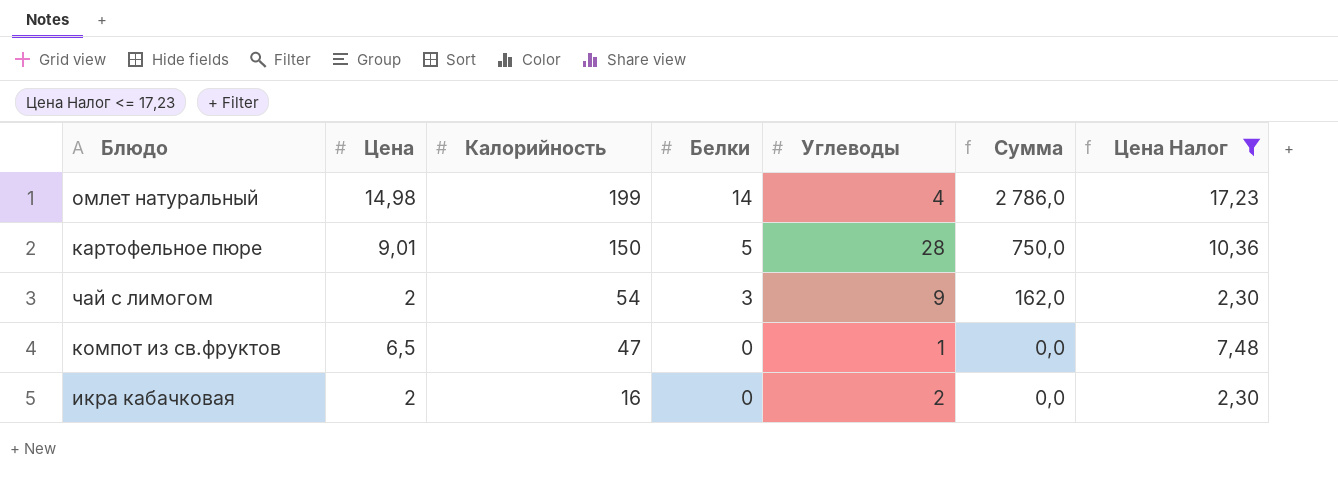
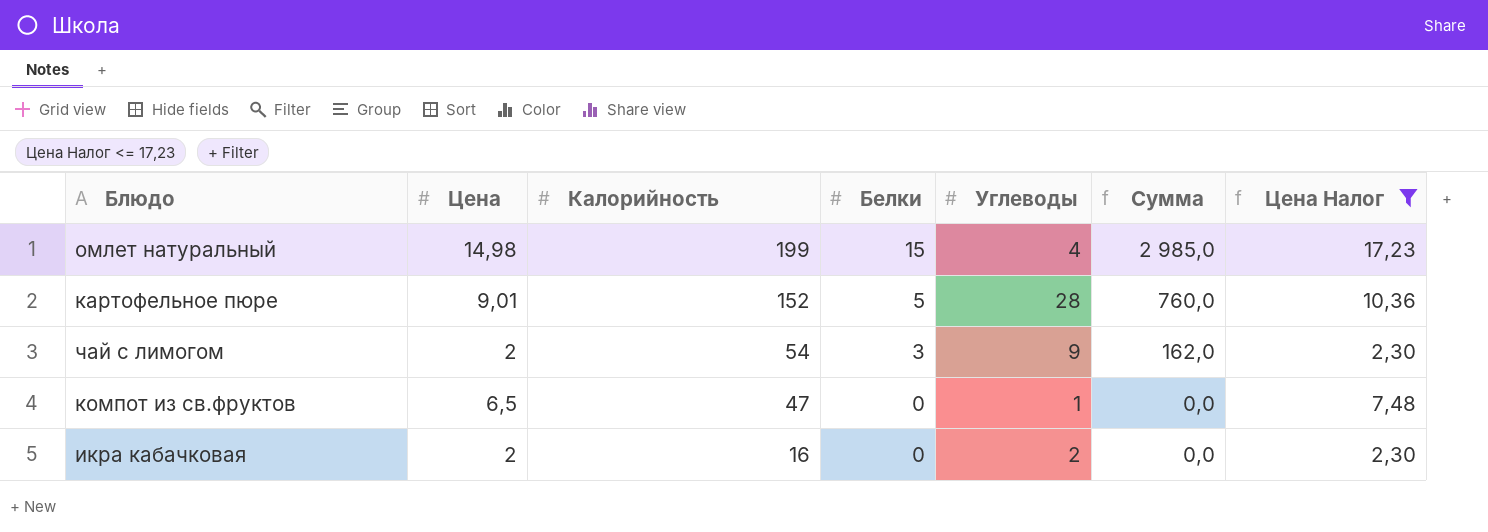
омлет натуральный | Белки: 14 -> 15
омлет натуральный | Сумма: 2 786,0 -> 2 985,0
картофельное пюре | Калорийность: 150 -> 152
картофельное пюре | Сумма: 750,0 -> 760,0

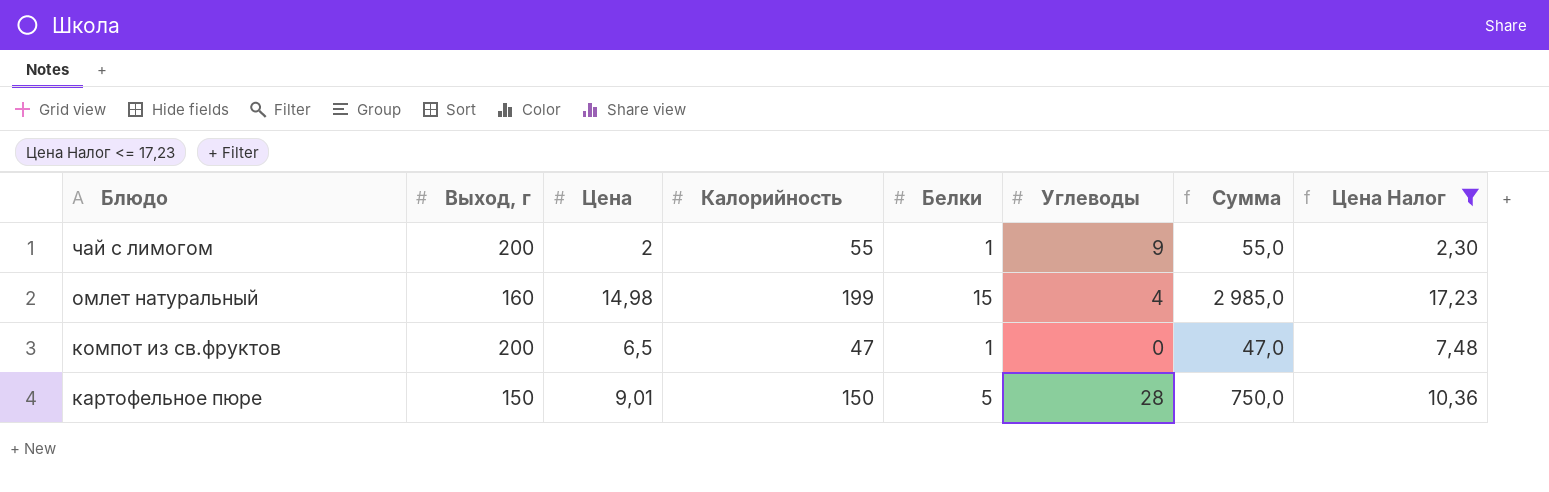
row order: Калорийность descending -> Блюдо descending
column Выход, г | position: none -> 2
row икра кабачковая: 2 | 16 | 0 | 2 | 0,0 | 2,30 -> none
чай с лимогом | Калорийность: 54 -> 55
чай с лимогом | Белки: 3 -> 1
чай с лимогом | Сумма: 162,0 -> 55,0
компот из св.фруктов | Белки: 0 -> 1
компот из св.фруктов | Углеводы: 1 -> 0
компот из св.фруктов | Сумма: 0,0 -> 47,0
картофельное пюре | Калорийность: 152 -> 150
картофельное пюре | Сумма: 760,0 -> 750,0

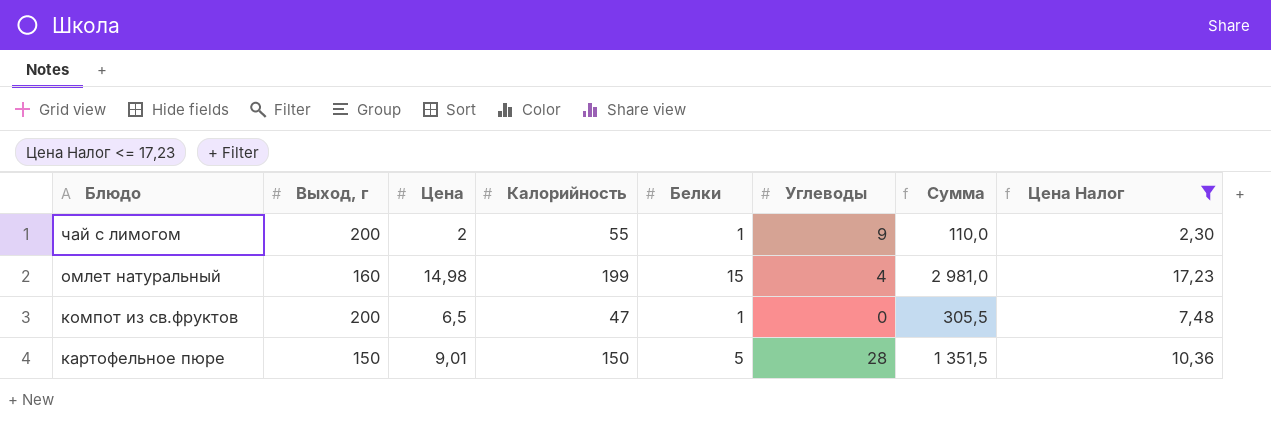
column Сумма | formula: [Калорийность] * [Белки] -> [Цена] * [Калорийность]

